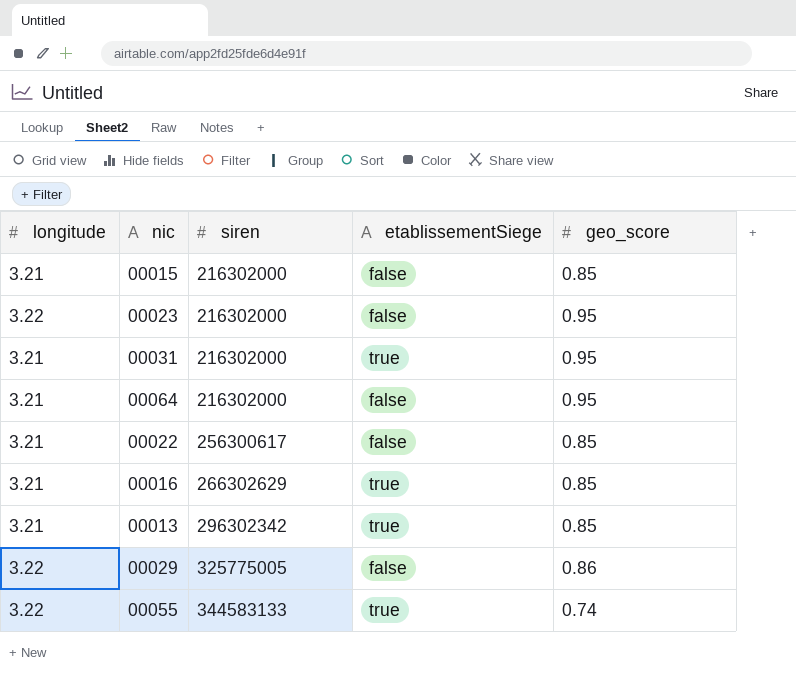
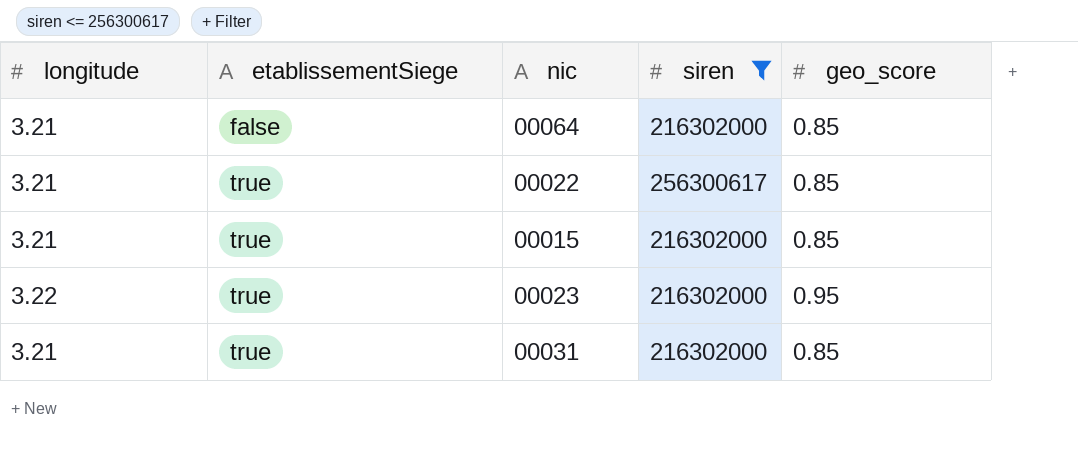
filter: none -> siren <= 256300617
row order: siren ascending -> etablissementSiege ascending
column etablissementSiege | position: 4 -> 2
00064 | geo_score: 0.95 -> 0.85
00022 | etablissementSiege: false -> true
00015 | etablissementSiege: false -> true
00023 | etablissementSiege: false -> true
00031 | geo_score: 0.95 -> 0.85

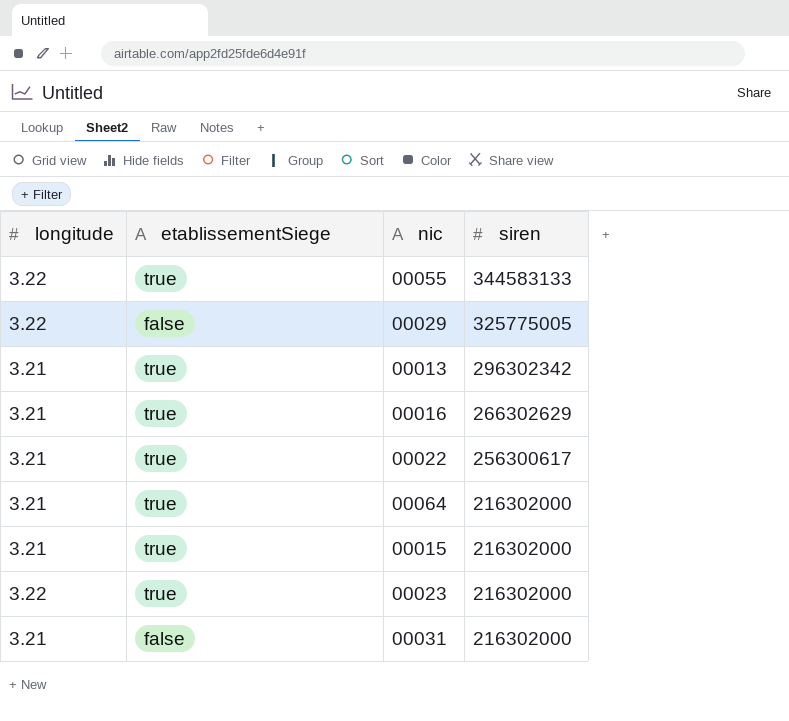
filter: siren <= 256300617 -> none
row order: etablissementSiege ascending -> siren descending
column geo_score | position: 5 -> none
00064 | etablissementSiege: false -> true
00031 | etablissementSiege: true -> false

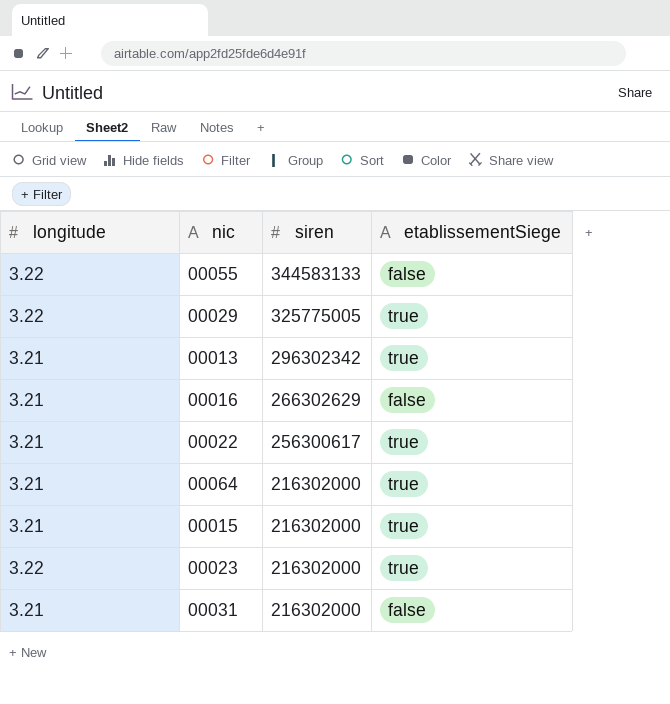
column etablissementSiege | position: 2 -> 4
00055 | etablissementSiege: true -> false
00029 | etablissementSiege: false -> true
00016 | etablissementSiege: true -> false

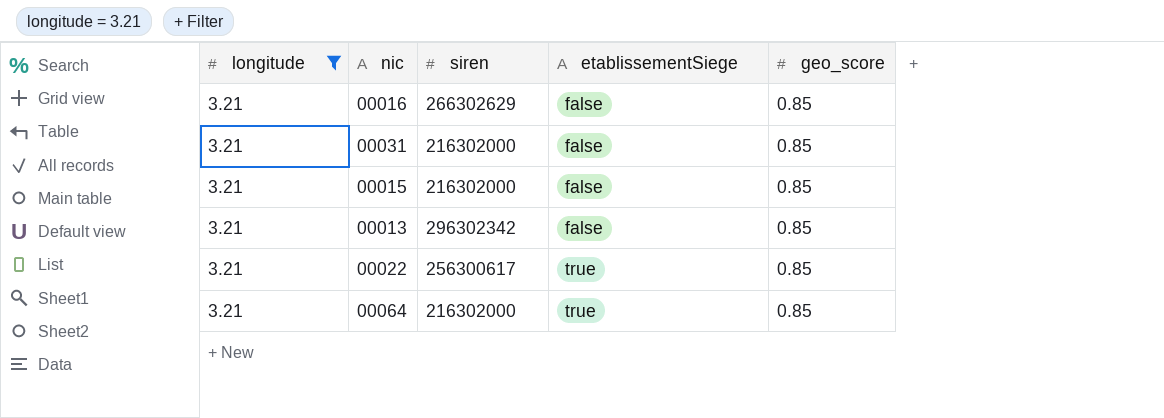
filter: none -> longitude = 3.21
row order: siren descending -> etablissementSiege ascending
column geo_score | position: none -> 5
00015 | etablissementSiege: true -> false
00013 | etablissementSiege: true -> false

